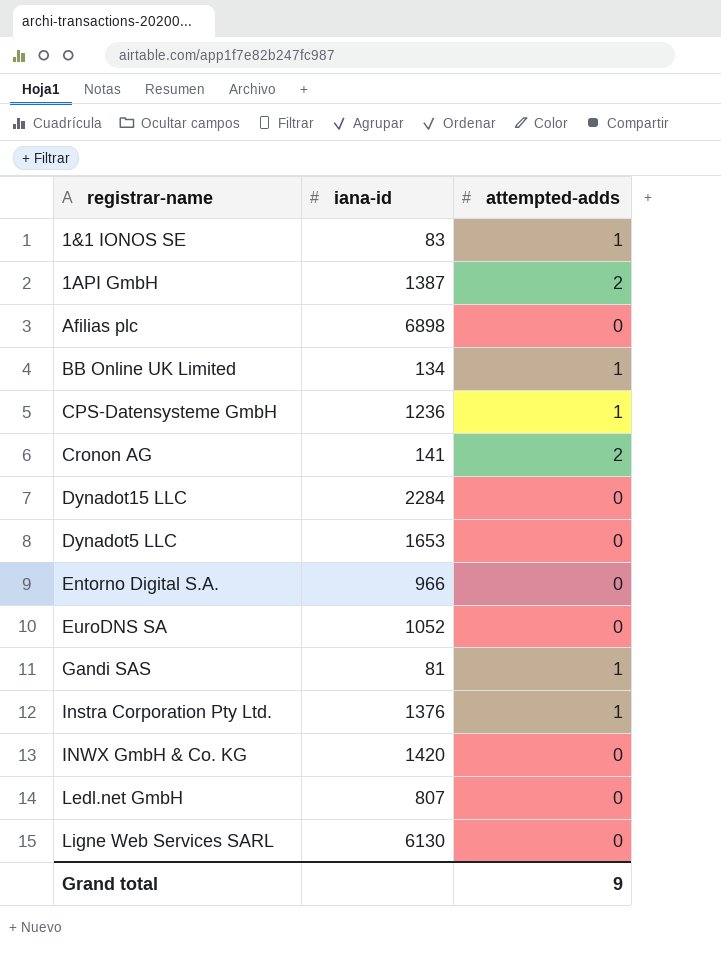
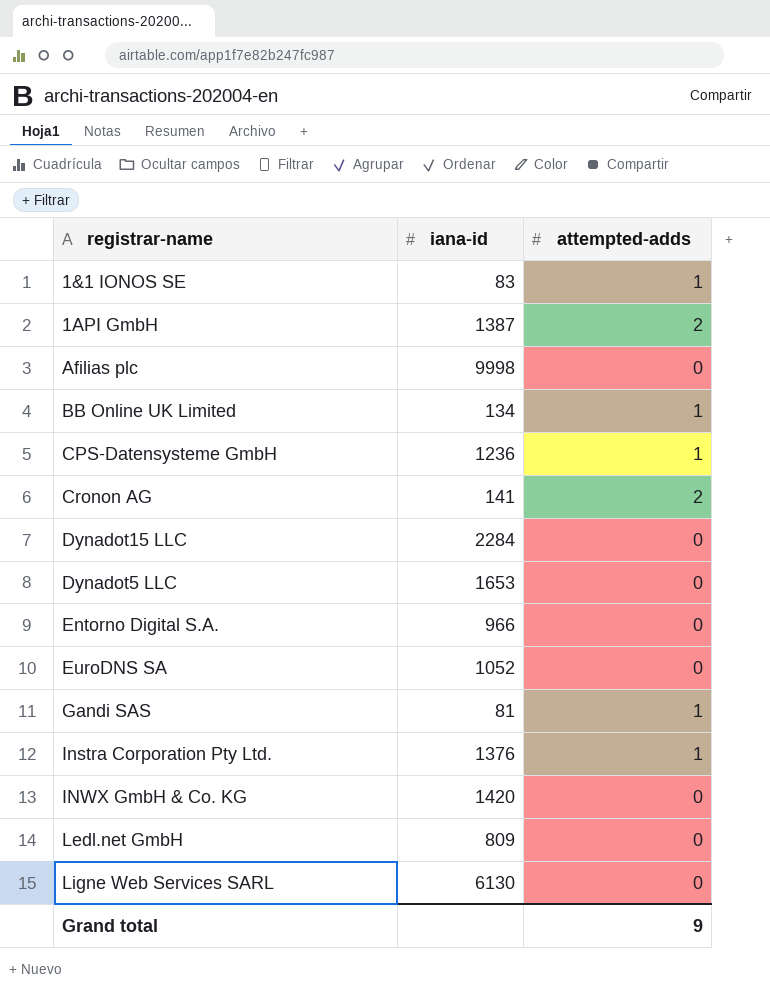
Afilias plc | iana-id: 6898 -> 9998
Ledl.net GmbH | iana-id: 807 -> 809

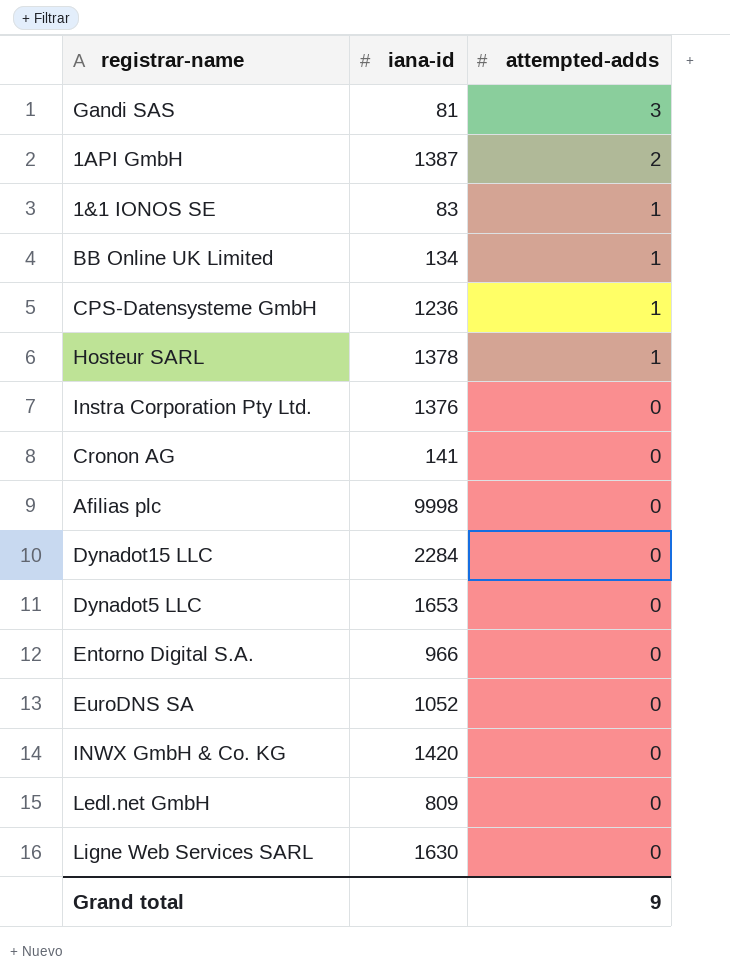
row order: none -> attempted-adds descending
Gandi SAS | attempted-adds: 1 -> 3
row Hosteur SARL: none -> 1378 | 1
Instra Corporation Pty Ltd. | attempted-adds: 1 -> 0
Cronon AG | attempted-adds: 2 -> 0
Ligne Web Services SARL | iana-id: 6130 -> 1630

